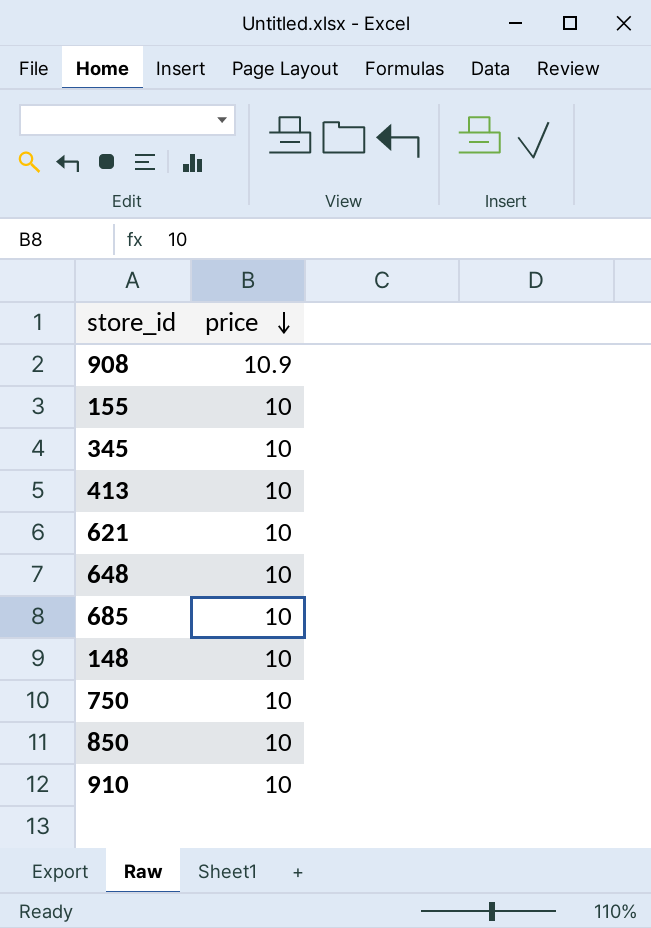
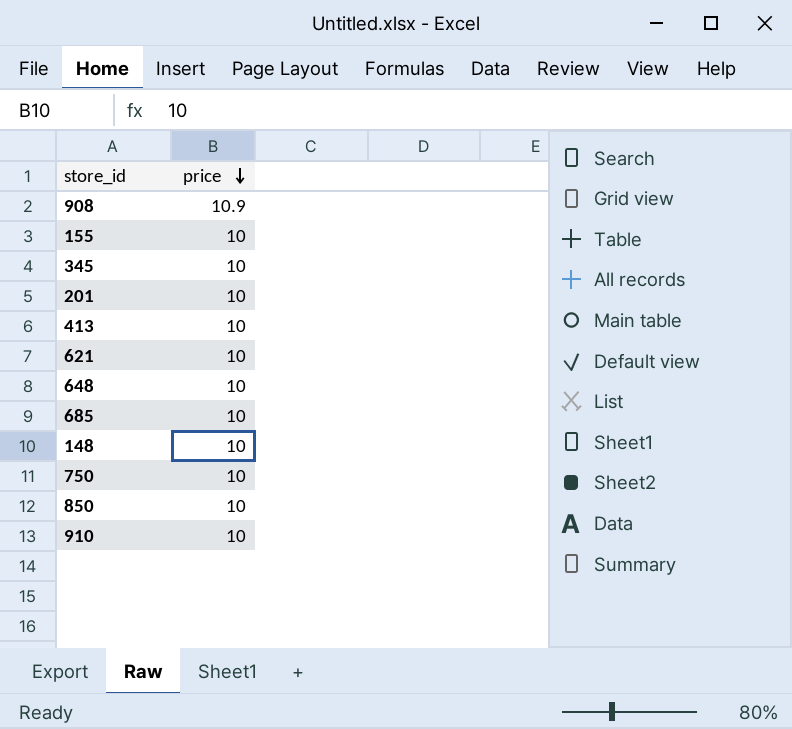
row 201: none -> 10

